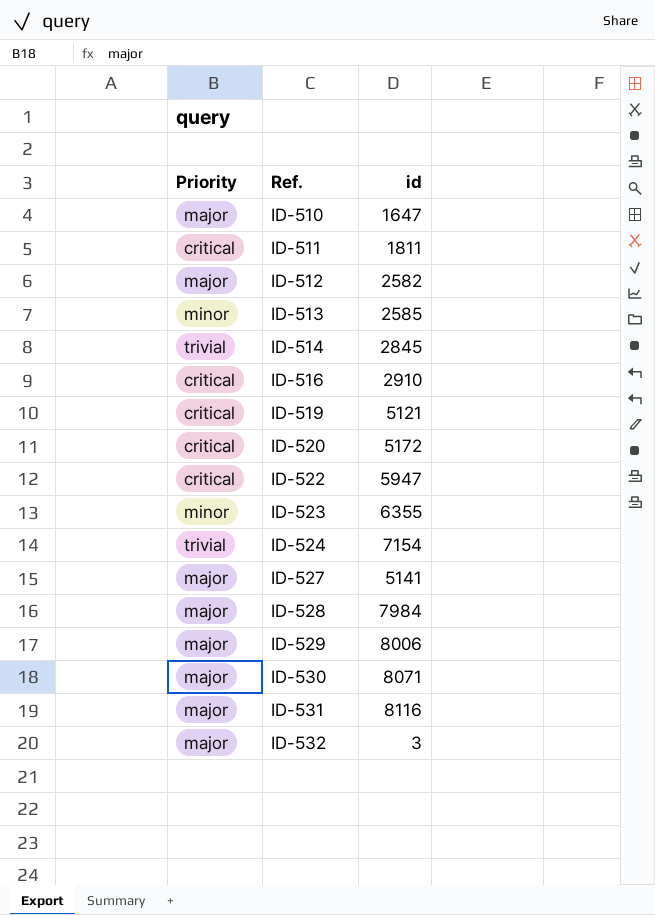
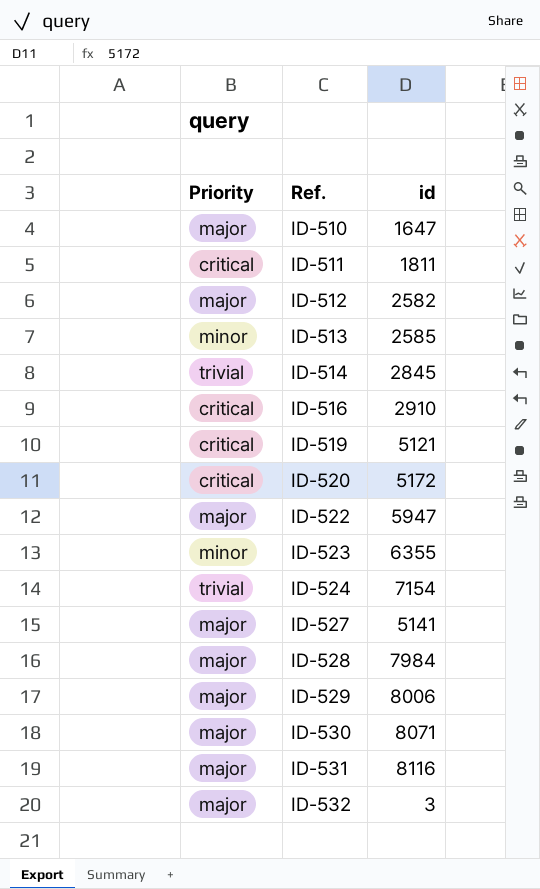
ID-522 | Priority: critical -> major

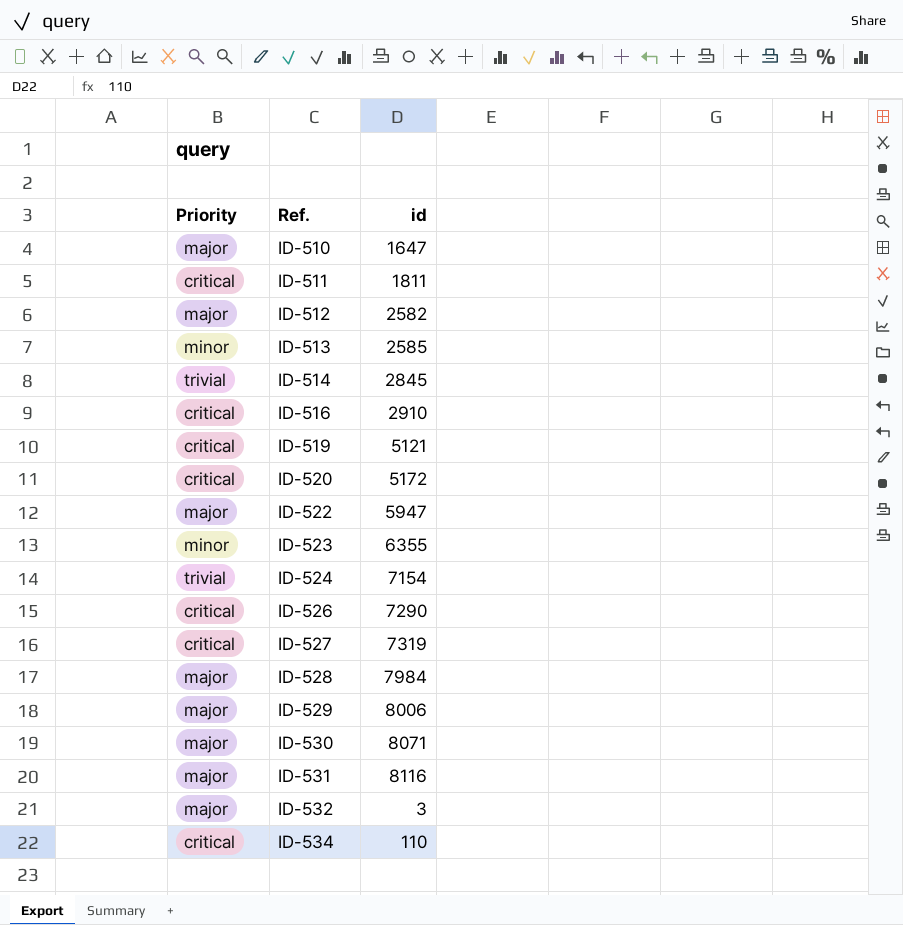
row ID-526: none -> critical | 7290
ID-527 | Priority: major -> critical
ID-527 | id: 5141 -> 7319
row ID-534: none -> critical | 110

